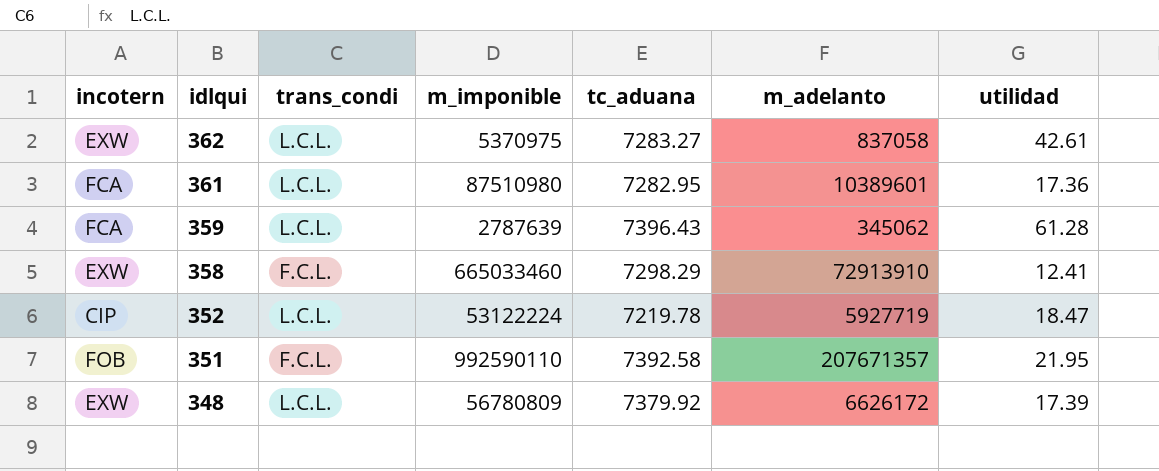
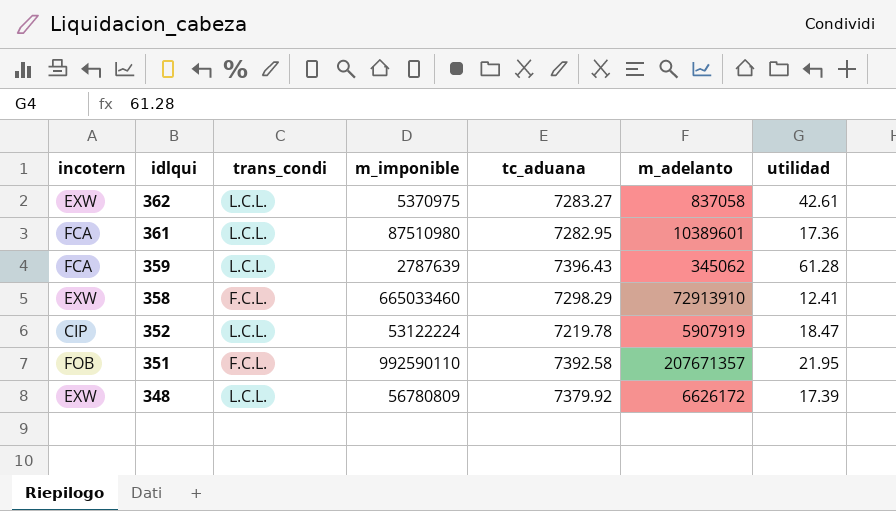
352 | m_adelanto: 5927719 -> 5907919

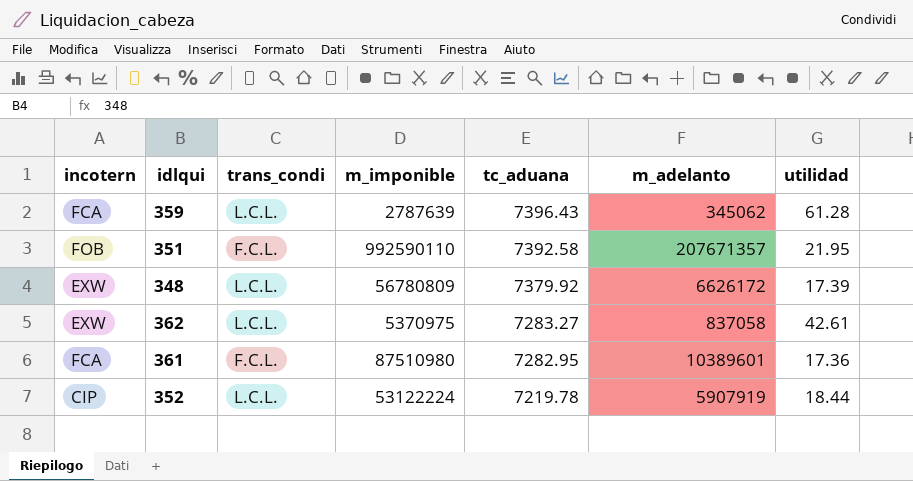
row order: idlqui descending -> tc_aduana descending
row 358: EXW | F.C.L. | 665033460 | 7298.29 | 72913910 | 12.41 -> none
361 | trans_condi: L.C.L. -> F.C.L.
352 | utilidad: 18.47 -> 18.44

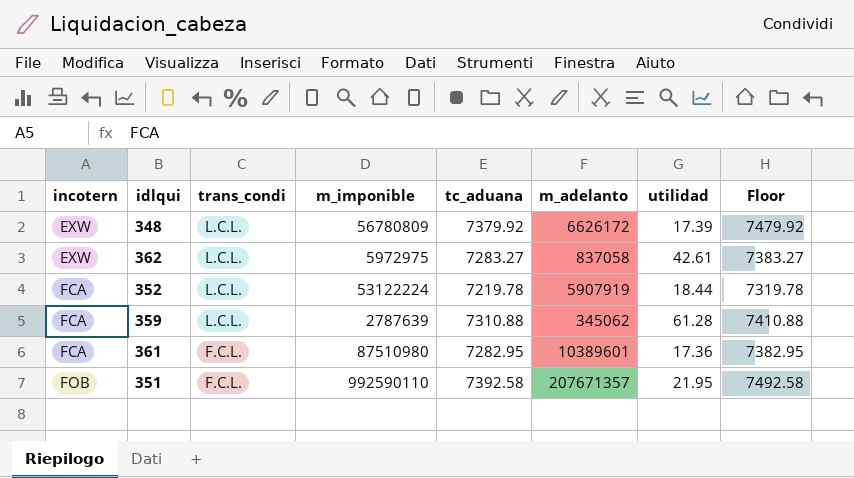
row order: tc_aduana descending -> incotern ascending
column Floor | formula: none -> [tc_aduana] + 100
362 | m_imponible: 5370975 -> 5972975
352 | incotern: CIP -> FCA
359 | tc_aduana: 7396.43 -> 7310.88

